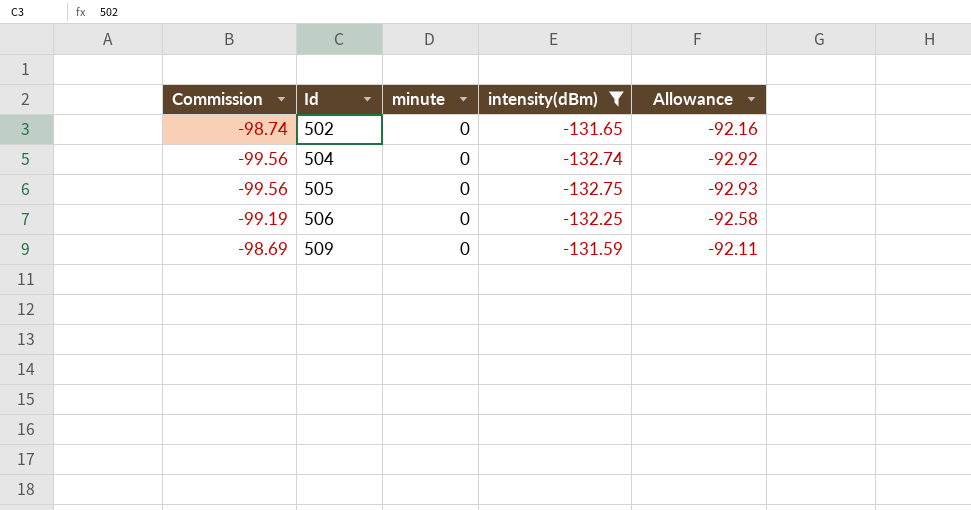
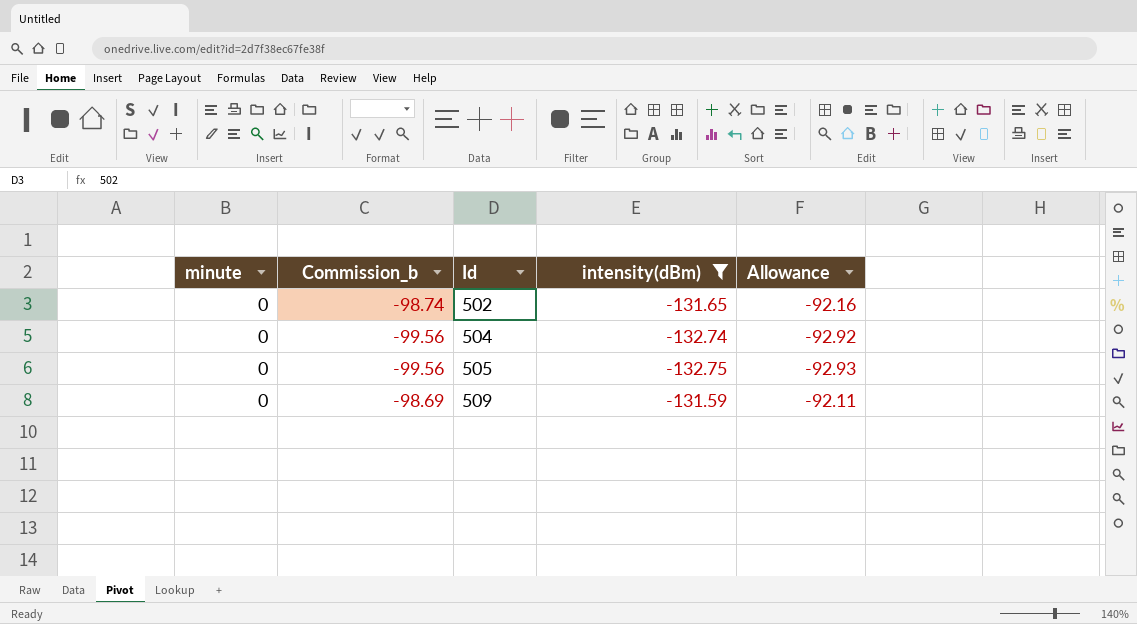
column minute | position: 3 -> 1
column name: Commission -> Commission_b
row 506: -99.19 | 0 | -132.25 | -92.58 -> none

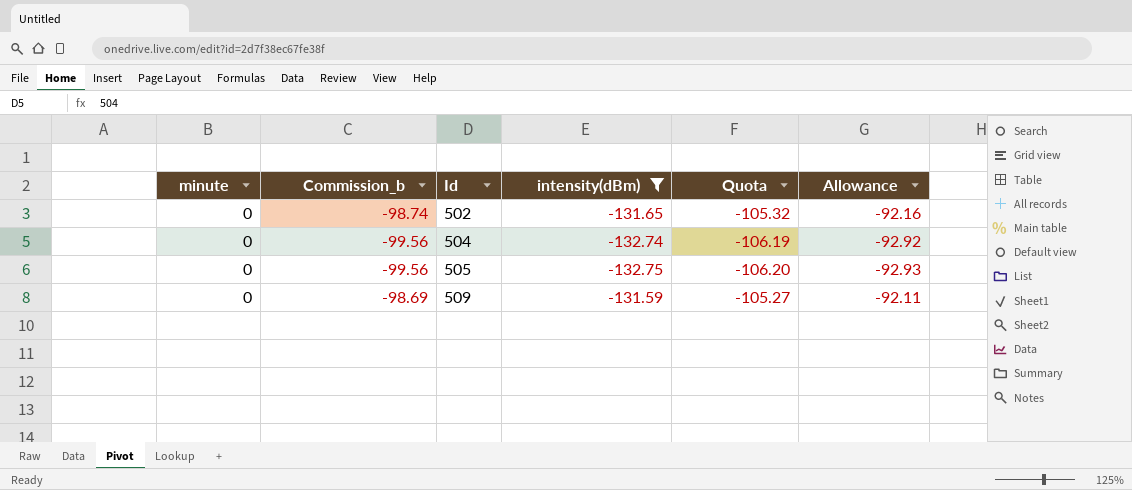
column Quota | formula: none -> [intensity(dBm)] * 0.8

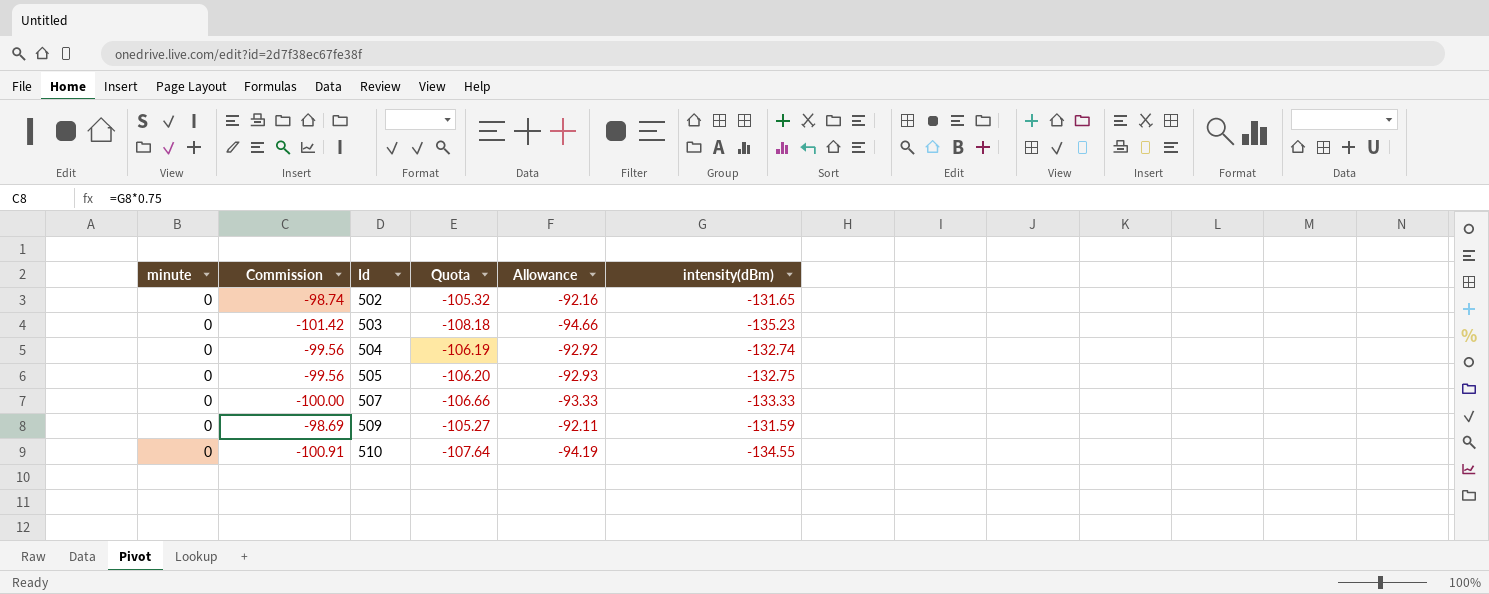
filter: intensity(dBm) >= -132.75 -> none
column name: Commission_b -> Commission
column intensity(dBm) | position: 4 -> 6

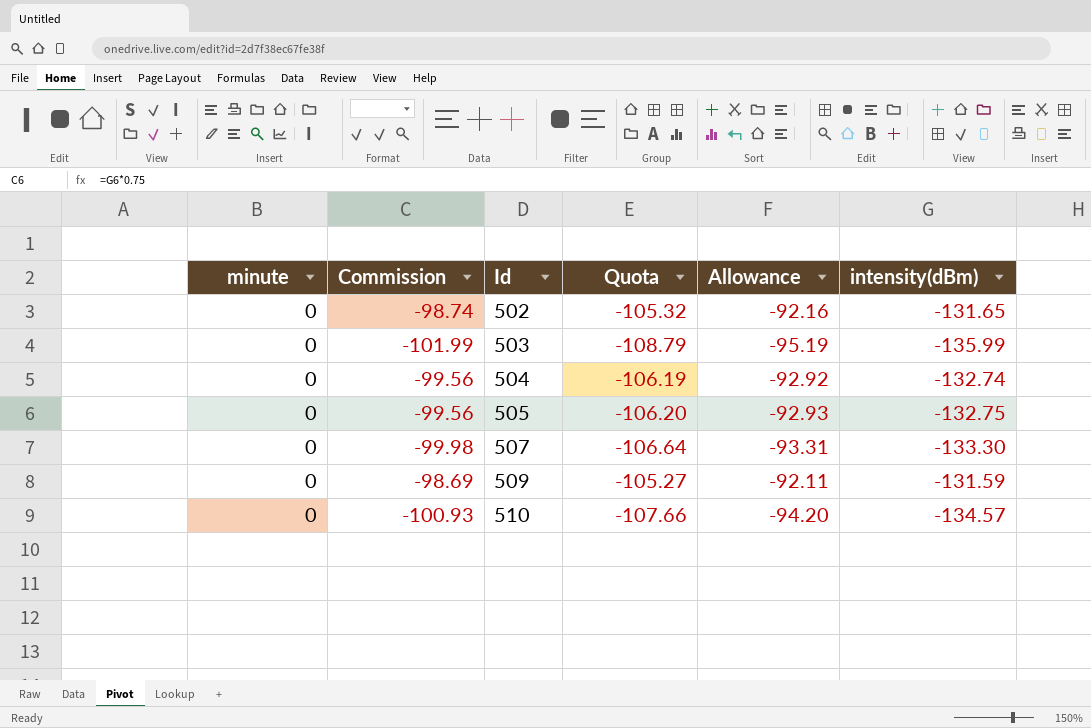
503 | Commission: -101.42 -> -101.99
503 | Quota: -108.18 -> -108.79
503 | Allowance: -94.66 -> -95.19
503 | intensity(dBm): -135.23 -> -135.99
507 | Commission: -100.00 -> -99.98
507 | Quota: -106.66 -> -106.64
507 | Allowance: -93.33 -> -93.31
507 | intensity(dBm): -133.33 -> -133.30
510 | Commission: -100.91 -> -100.93
510 | Quota: -107.64 -> -107.66
510 | Allowance: -94.19 -> -94.20
510 | intensity(dBm): -134.55 -> -134.57

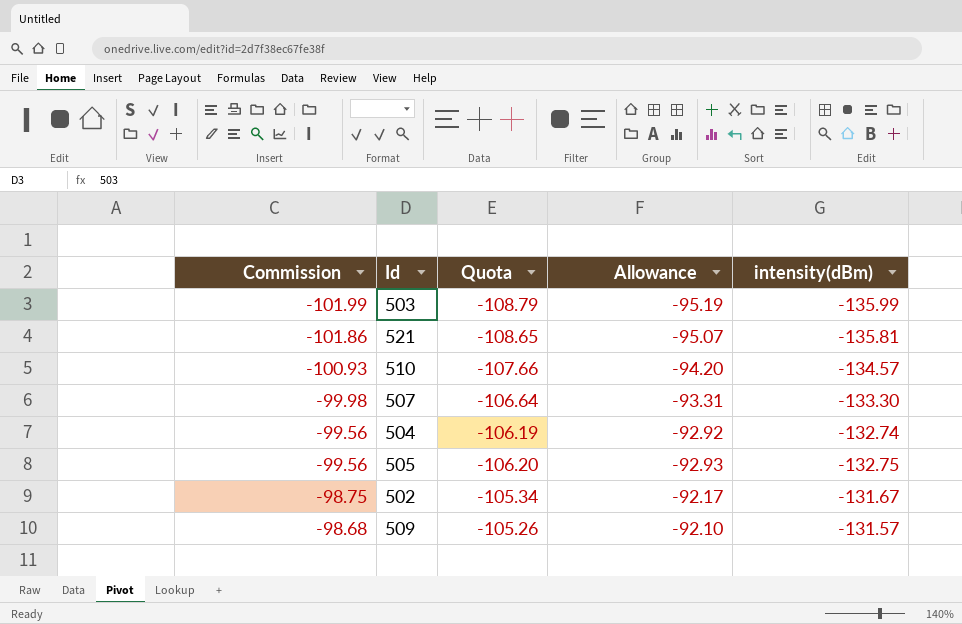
row order: Id ascending -> Commission ascending
column minute | position: 1 -> none
row 521: none -> -101.86 | -108.65 | -95.07 | -135.81
502 | Commission: -98.74 -> -98.75
502 | Quota: -105.32 -> -105.34
502 | Allowance: -92.16 -> -92.17
502 | intensity(dBm): -131.65 -> -131.67
509 | Commission: -98.69 -> -98.68
509 | Quota: -105.27 -> -105.26
509 | Allowance: -92.11 -> -92.10
509 | intensity(dBm): -131.59 -> -131.57

